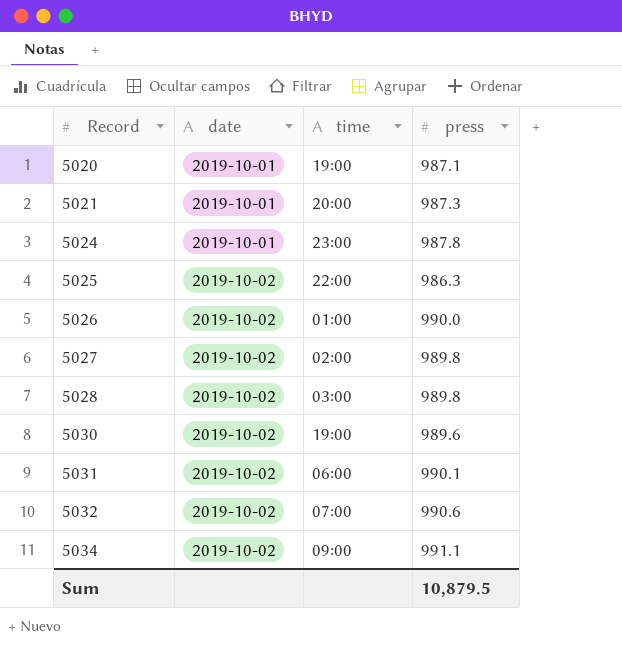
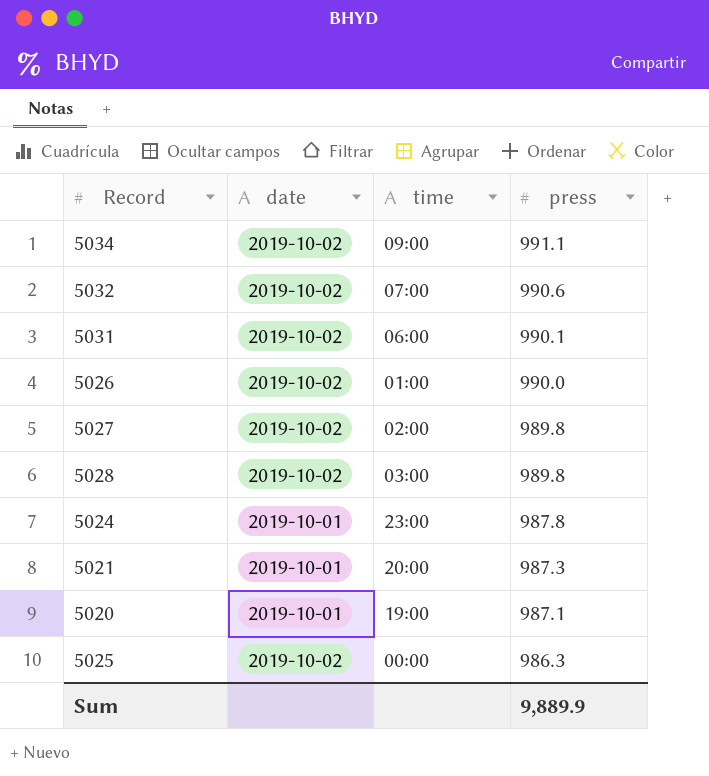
row order: Record ascending -> press descending
row 5030: 2019-10-02 | 19:00 | 989.6 -> none
5025 | time: 22:00 -> 00:00
Sum | press: 10,879.5 -> 9,889.9

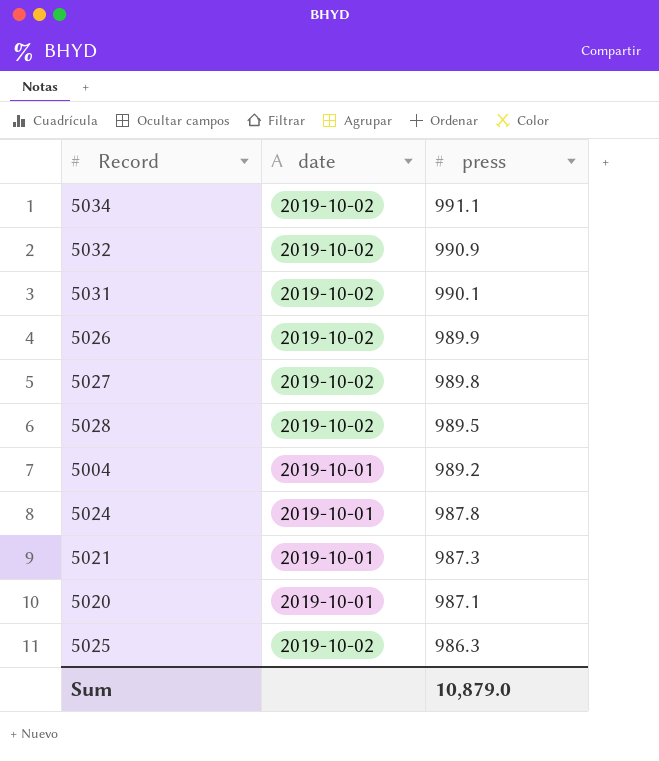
column time | position: 3 -> none
5032 | press: 990.6 -> 990.9
5026 | press: 990.0 -> 989.9
5028 | press: 989.8 -> 989.5
row 5004: none -> 2019-10-01 | 989.2
Sum | press: 9,889.9 -> 10,879.0

